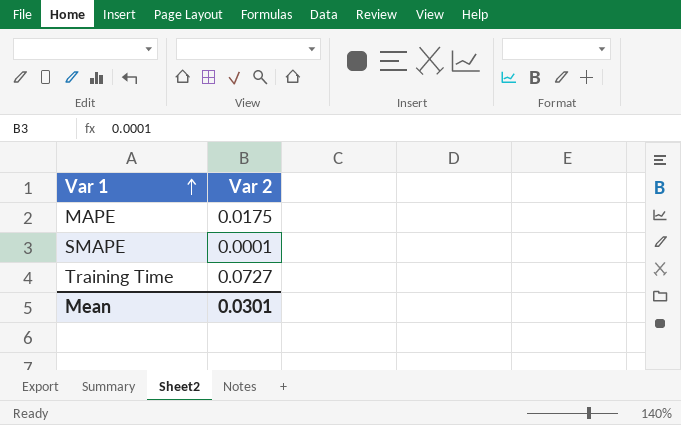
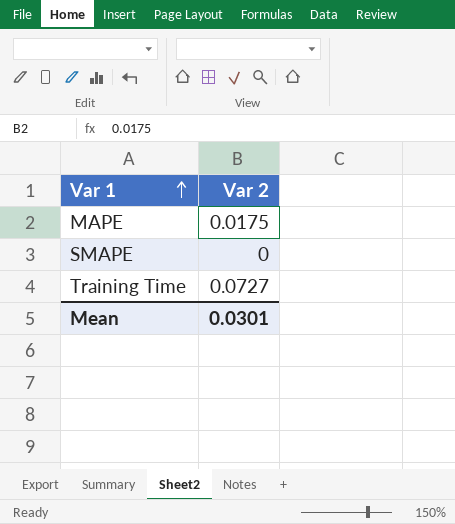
SMAPE | Var 2: 0.0001 -> 0

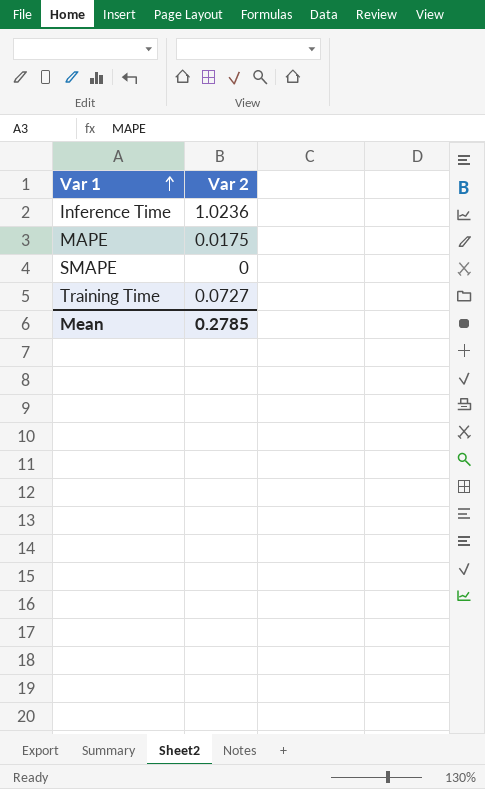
row Inference Time: none -> 1.0236
Mean | Var 2: 0.0301 -> 0.2785

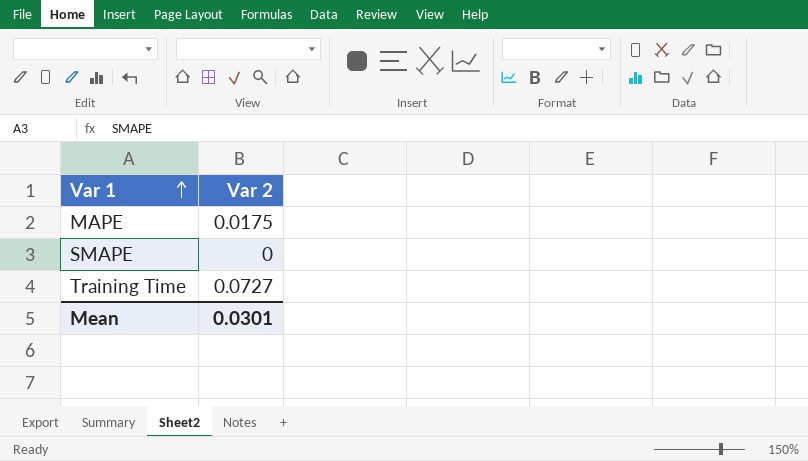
row Inference Time: 1.0236 -> none
Mean | Var 2: 0.2785 -> 0.0301

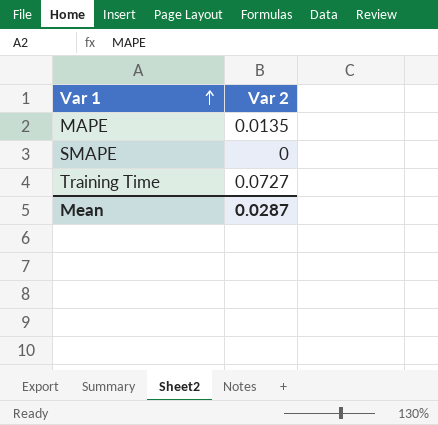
MAPE | Var 2: 0.0175 -> 0.0135
Mean | Var 2: 0.0301 -> 0.0287

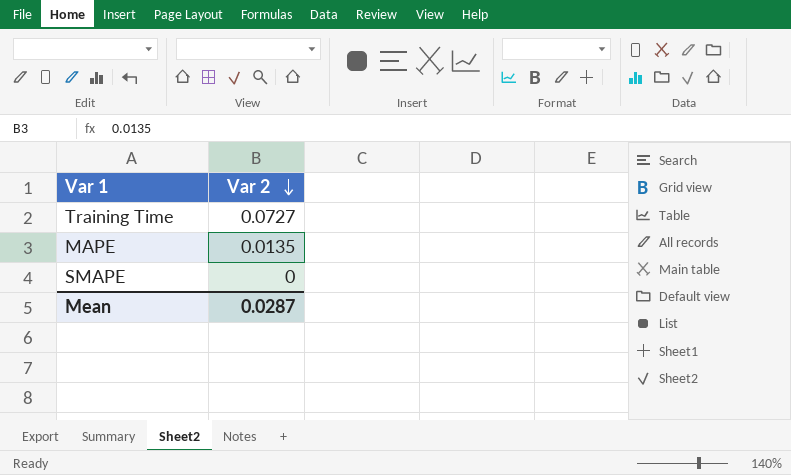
row order: Var 1 ascending -> Var 2 descending

